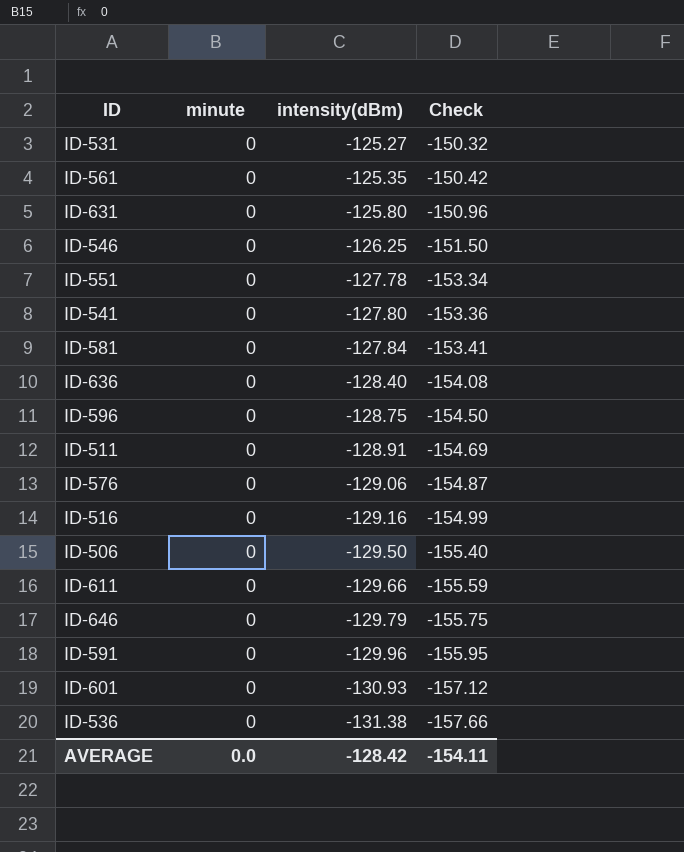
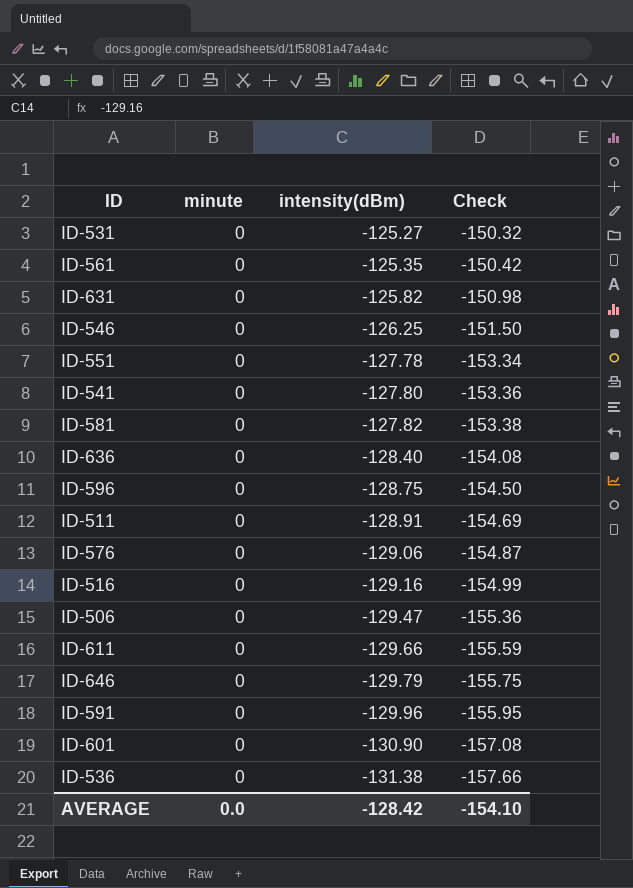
ID-631 | intensity(dBm): -125.80 -> -125.82
ID-631 | Check: -150.96 -> -150.98
ID-581 | intensity(dBm): -127.84 -> -127.82
ID-581 | Check: -153.41 -> -153.38
ID-506 | intensity(dBm): -129.50 -> -129.47
ID-506 | Check: -155.40 -> -155.36
ID-601 | intensity(dBm): -130.93 -> -130.90
ID-601 | Check: -157.12 -> -157.08
AVERAGE | Check: -154.11 -> -154.10

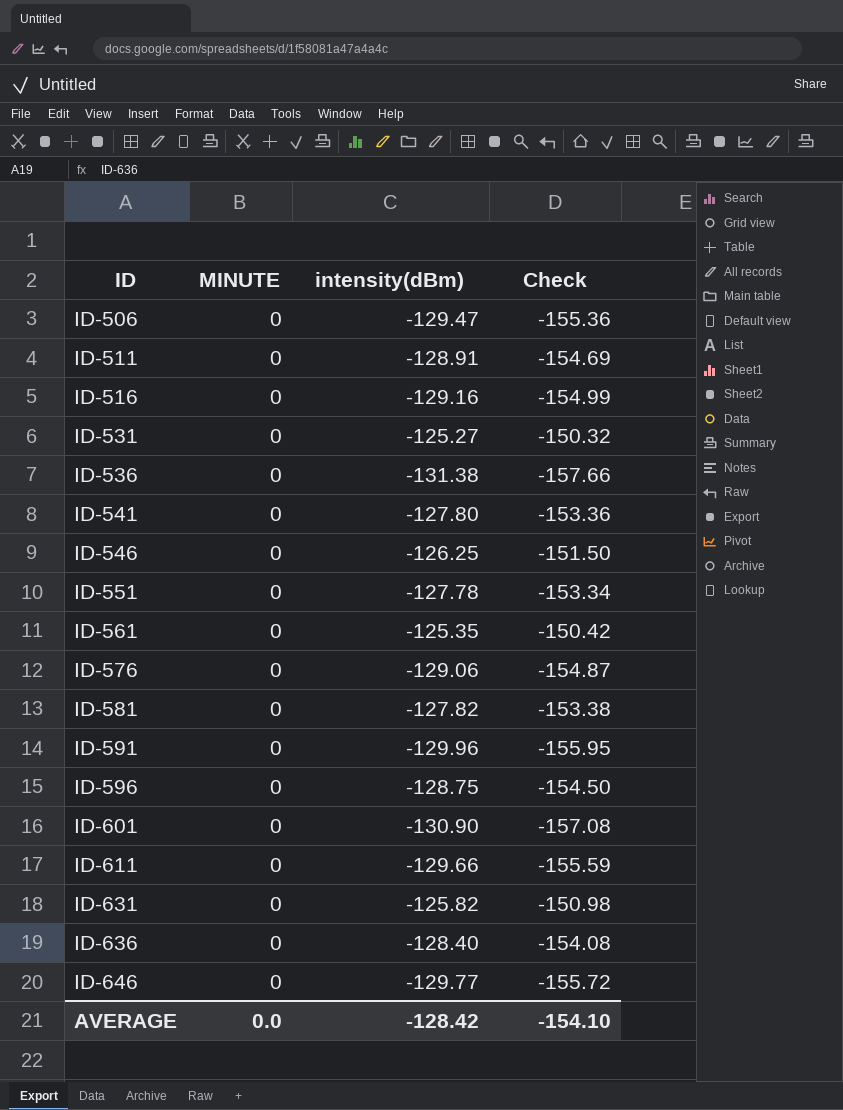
row order: intensity(dBm) descending -> ID ascending
column name: minute -> MINUTE
ID-646 | intensity(dBm): -129.79 -> -129.77
ID-646 | Check: -155.75 -> -155.72

